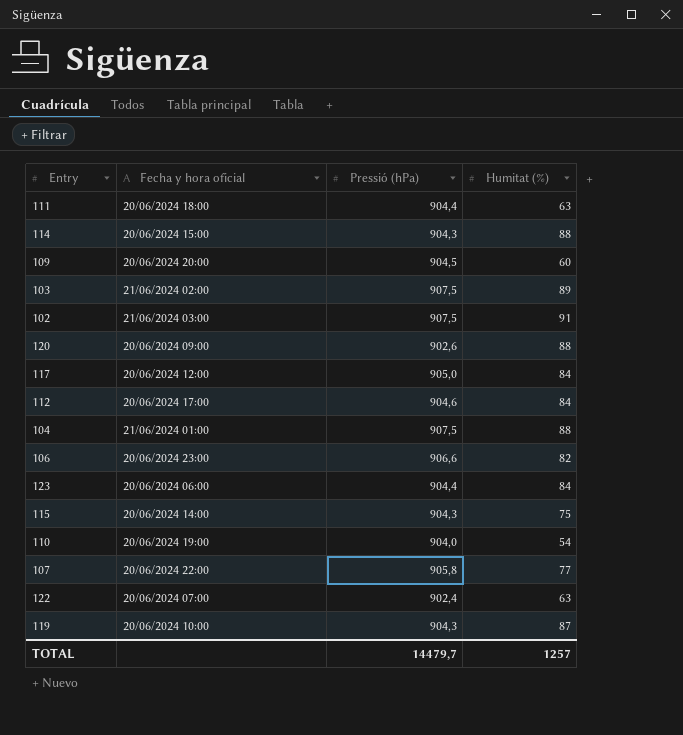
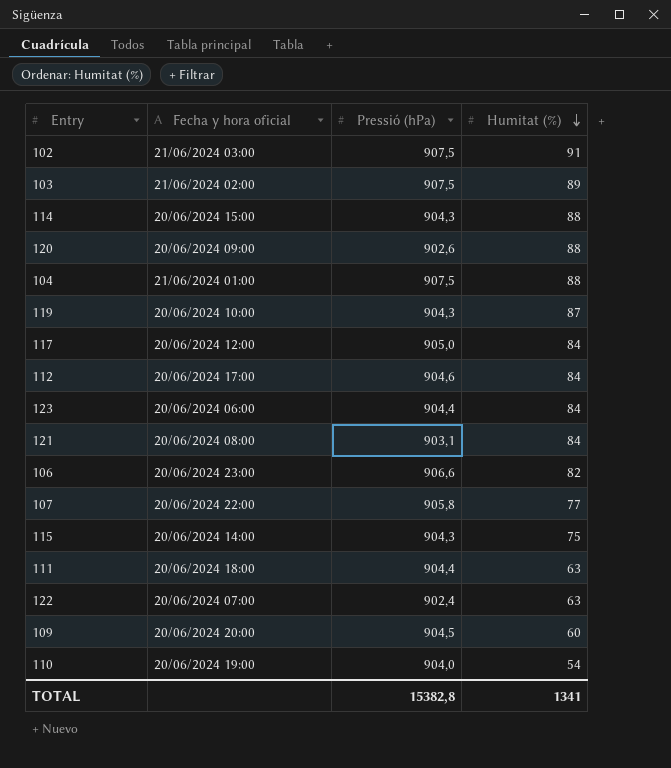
row order: none -> Humitat (%) descending
row 121: none -> 20/06/2024 08:00 | 903,1 | 84
TOTAL | Pressió (hPa): 14479,7 -> 15382,8
TOTAL | Humitat (%): 1257 -> 1341

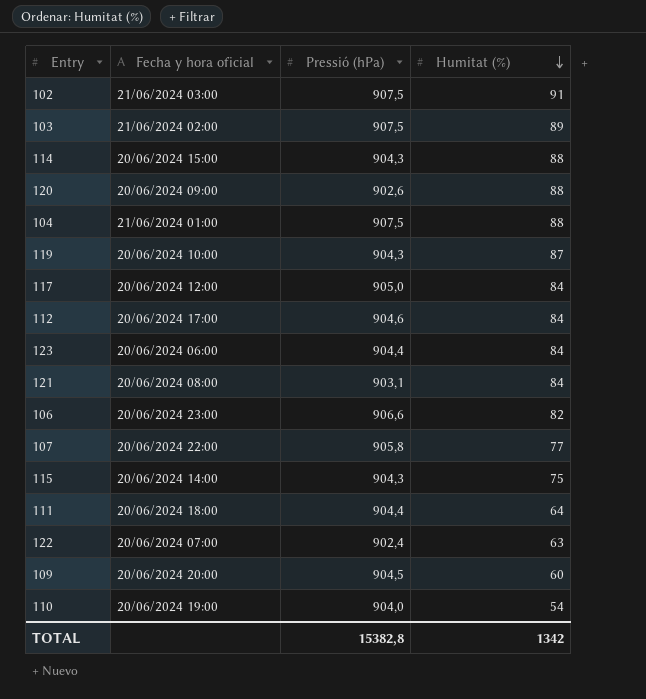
111 | Humitat (%): 63 -> 64
TOTAL | Humitat (%): 1341 -> 1342

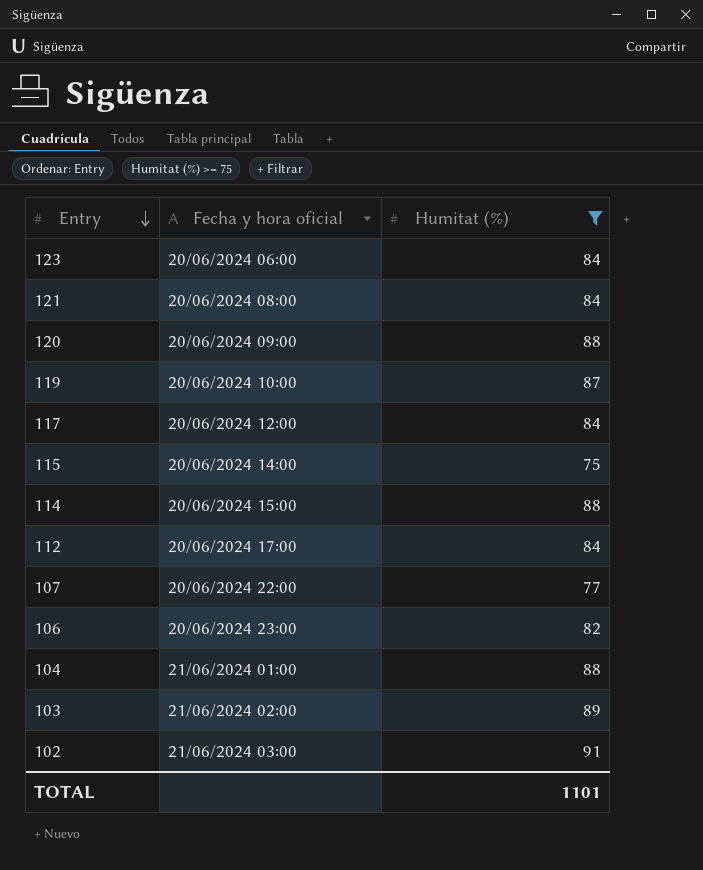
filter: none -> Humitat (%) >= 75
row order: Humitat (%) descending -> Entry descending
column Pressió (hPa) | position: 3 -> none
TOTAL | Humitat (%): 1342 -> 1101

